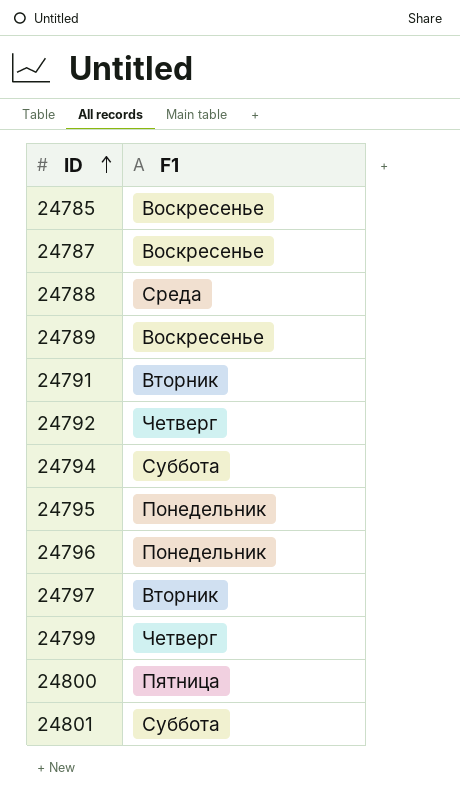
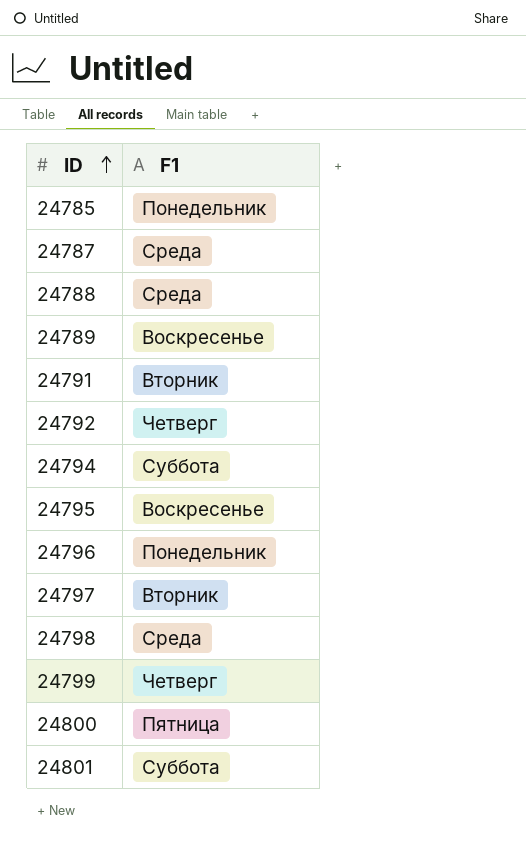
24785 | F1: Воскресенье -> Понедельник
24787 | F1: Воскресенье -> Среда
24795 | F1: Понедельник -> Воскресенье
row 24798: none -> Среда

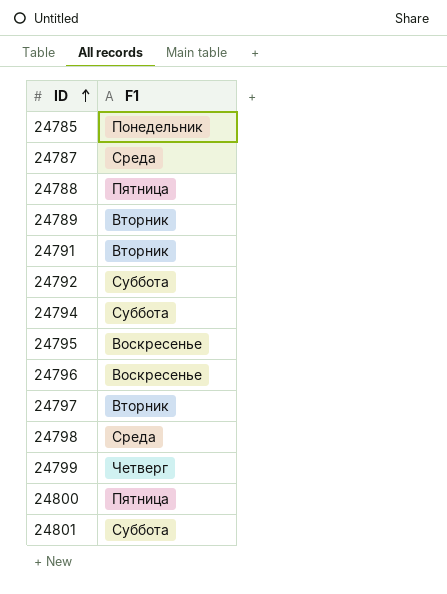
24788 | F1: Среда -> Пятница
24789 | F1: Воскресенье -> Вторник
24792 | F1: Четверг -> Суббота
24796 | F1: Понедельник -> Воскресенье

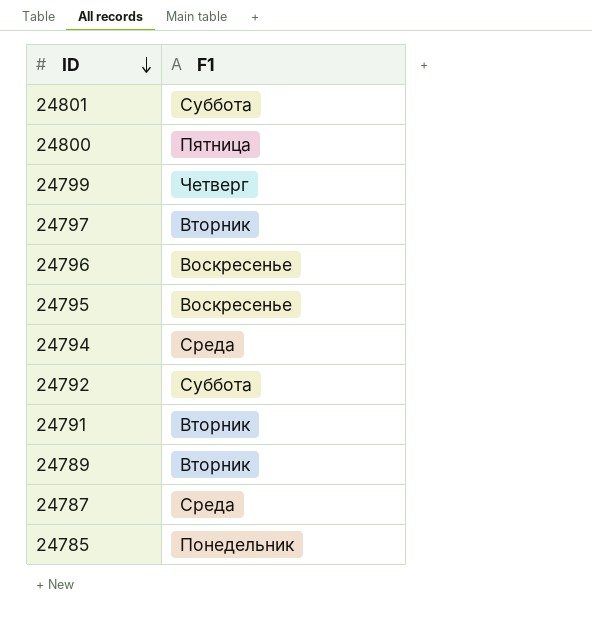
row order: ID ascending -> ID descending
row 24788: Пятница -> none
row 24798: Среда -> none
24794 | F1: Суббота -> Среда

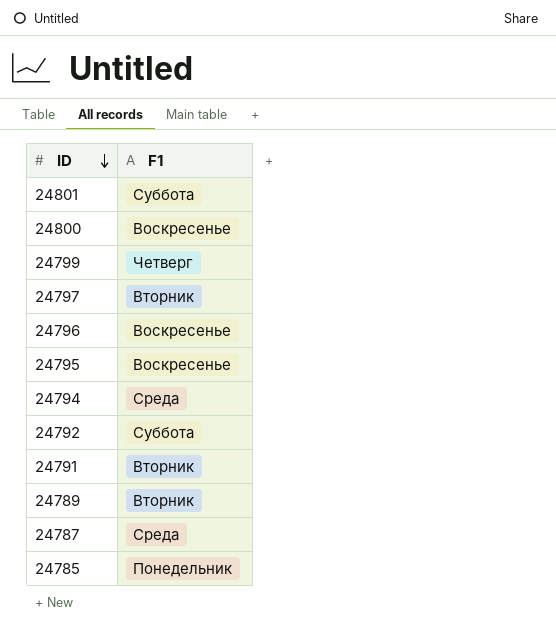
24800 | F1: Пятница -> Воскресенье

